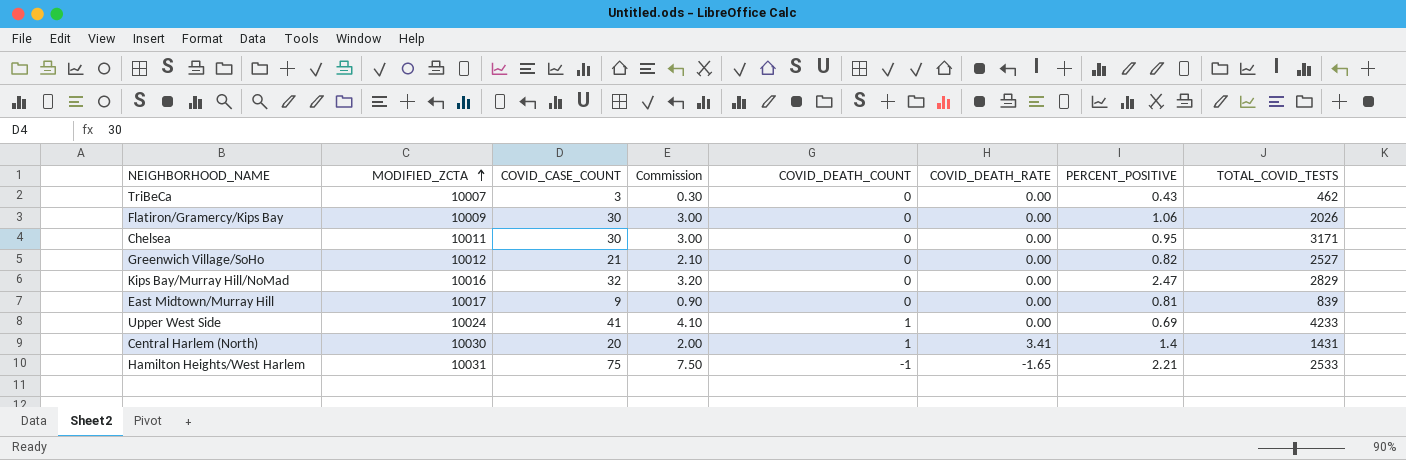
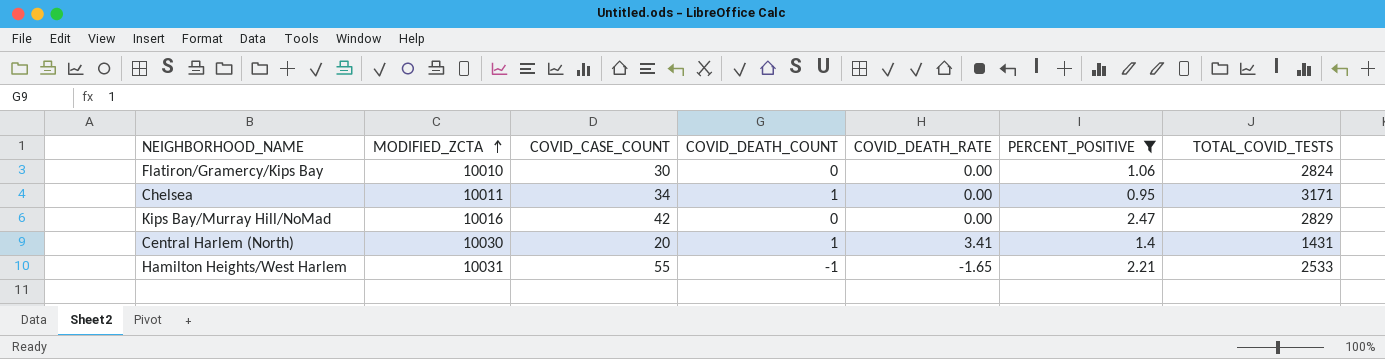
filter: none -> PERCENT_POSITIVE >= 0.95
column Commission | formula: [COVID_CASE_COUNT] * 0.1 -> none
Flatiron/Gramercy/Kips Bay | MODIFIED_ZCTA: 10009 -> 10010
Flatiron/Gramercy/Kips Bay | TOTAL_COVID_TESTS: 2026 -> 2824
Chelsea | COVID_CASE_COUNT: 30 -> 34
Chelsea | COVID_DEATH_COUNT: 0 -> 1
Kips Bay/Murray Hill/NoMad | COVID_CASE_COUNT: 32 -> 42
Hamilton Heights/West Harlem | COVID_CASE_COUNT: 75 -> 55

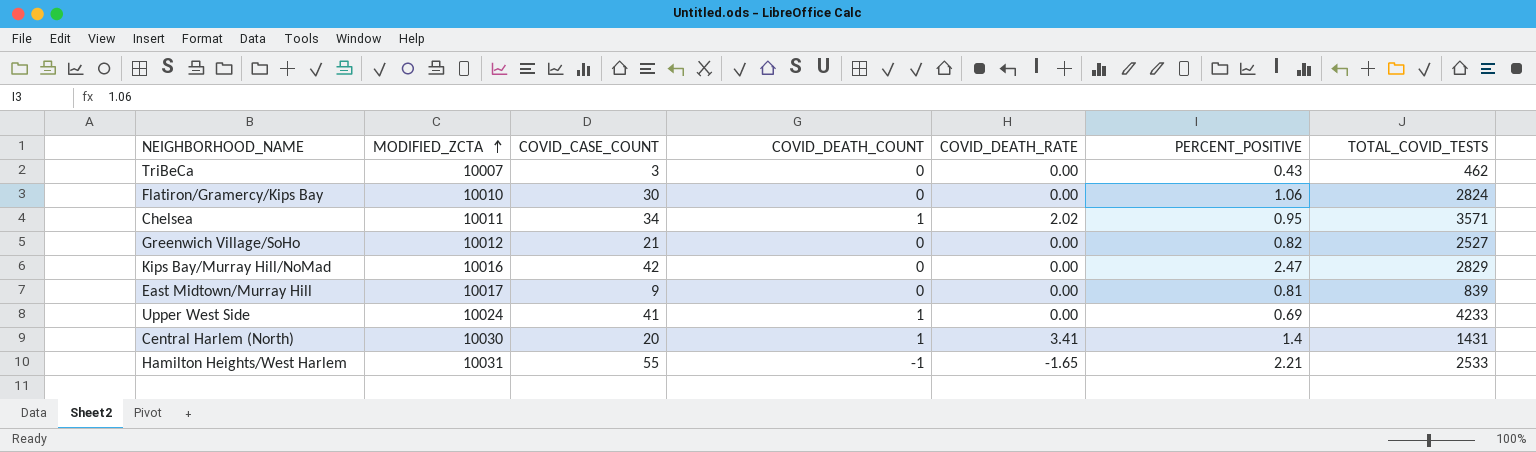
filter: PERCENT_POSITIVE >= 0.95 -> none
Chelsea | COVID_DEATH_RATE: 0.00 -> 2.02
Chelsea | TOTAL_COVID_TESTS: 3171 -> 3571

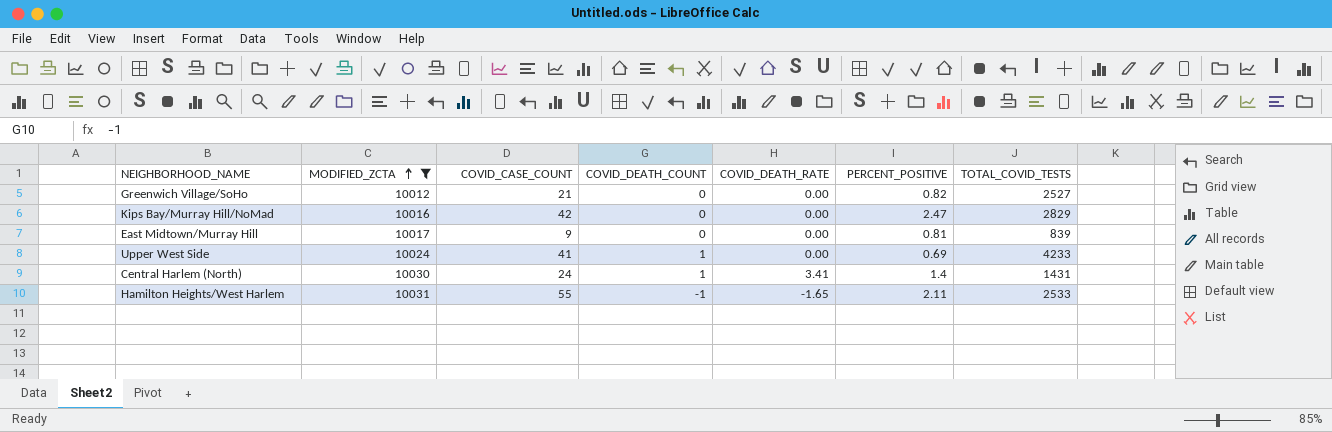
filter: none -> MODIFIED_ZCTA >= 10012
Central Harlem (North) | COVID_CASE_COUNT: 20 -> 24
Hamilton Heights/West Harlem | PERCENT_POSITIVE: 2.21 -> 2.11

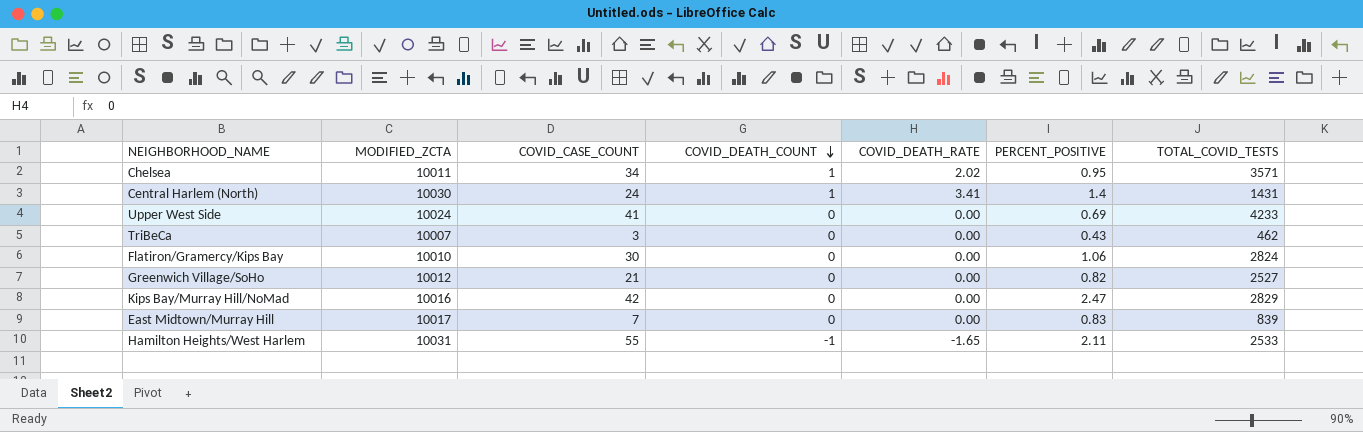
filter: MODIFIED_ZCTA >= 10012 -> none
row order: MODIFIED_ZCTA ascending -> COVID_DEATH_COUNT descending
Upper West Side | COVID_DEATH_COUNT: 1 -> 0
East Midtown/Murray Hill | COVID_CASE_COUNT: 9 -> 7
East Midtown/Murray Hill | PERCENT_POSITIVE: 0.81 -> 0.83

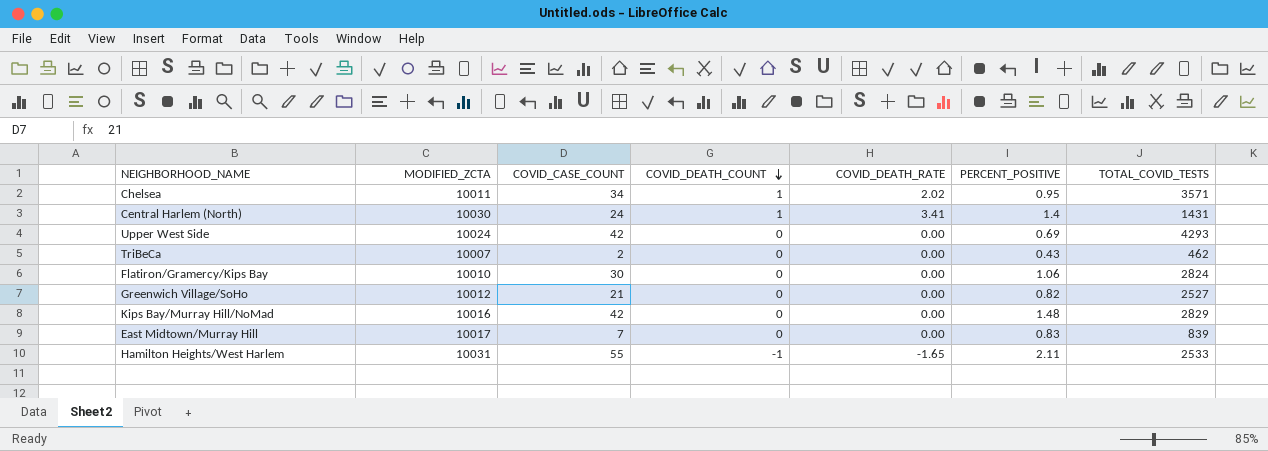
Upper West Side | COVID_CASE_COUNT: 41 -> 42
Upper West Side | TOTAL_COVID_TESTS: 4233 -> 4293
TriBeCa | COVID_CASE_COUNT: 3 -> 2
Kips Bay/Murray Hill/NoMad | PERCENT_POSITIVE: 2.47 -> 1.48

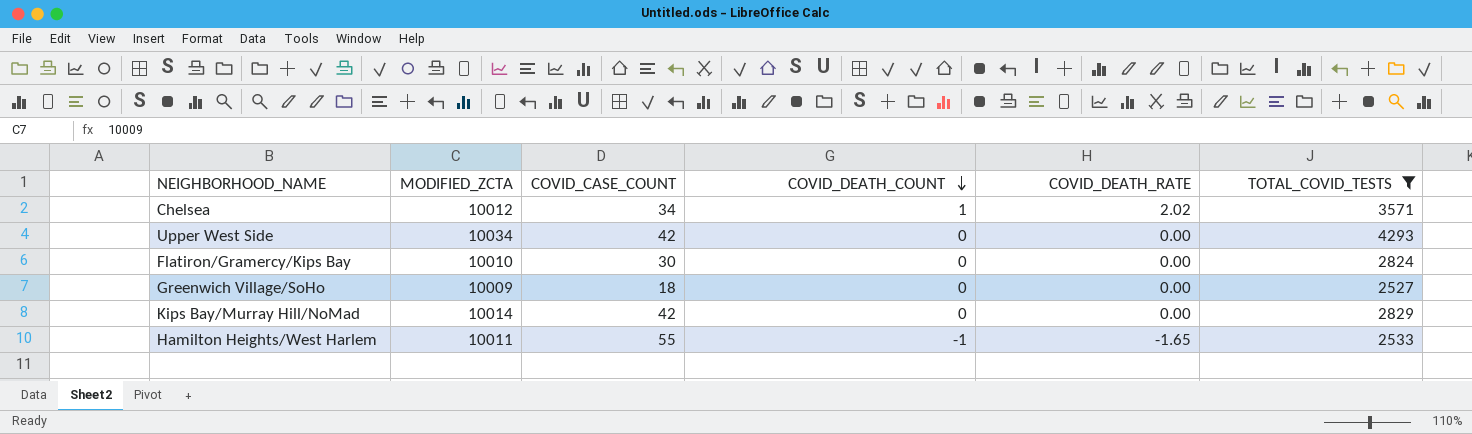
filter: none -> TOTAL_COVID_TESTS >= 2527
column PERCENT_POSITIVE | position: 6 -> none
Chelsea | MODIFIED_ZCTA: 10011 -> 10012
Upper West Side | MODIFIED_ZCTA: 10024 -> 10034
Greenwich Village/SoHo | MODIFIED_ZCTA: 10012 -> 10009
Greenwich Village/SoHo | COVID_CASE_COUNT: 21 -> 18
Kips Bay/Murray Hill/NoMad | MODIFIED_ZCTA: 10016 -> 10014
Hamilton Heights/West Harlem | MODIFIED_ZCTA: 10031 -> 10011

